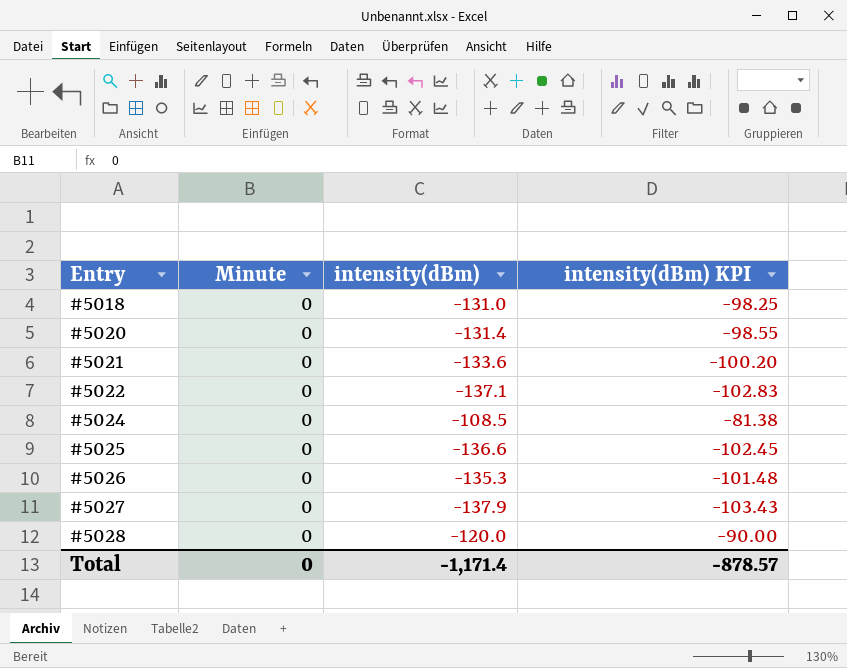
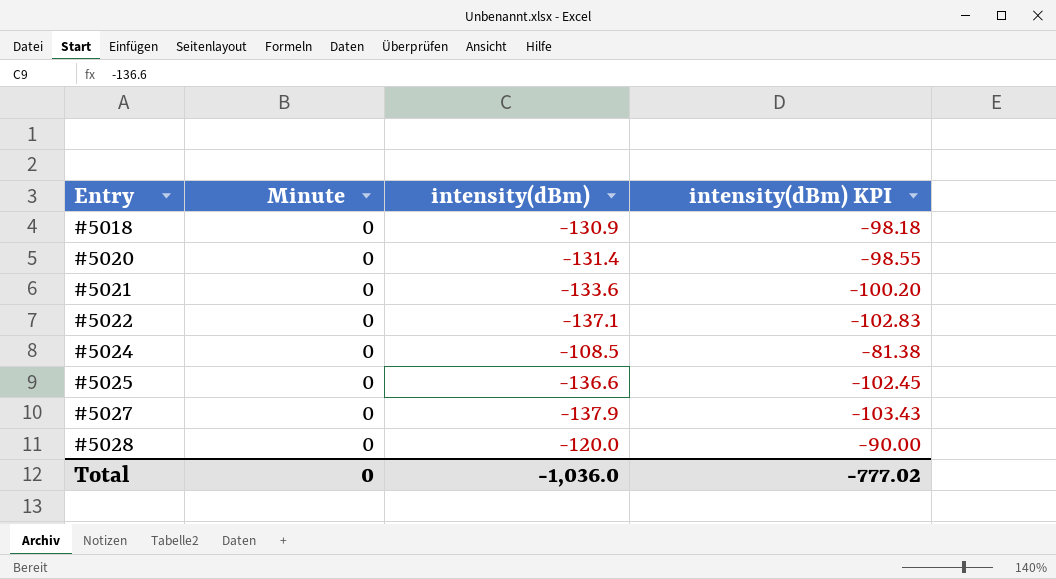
row #5026: 0 | -135.3 | -101.48 -> none
#5018 | intensity(dBm): -131.0 -> -130.9
#5018 | intensity(dBm) KPI: -98.25 -> -98.18
Total | intensity(dBm): -1,171.4 -> -1,036.0
Total | intensity(dBm) KPI: -878.57 -> -777.02

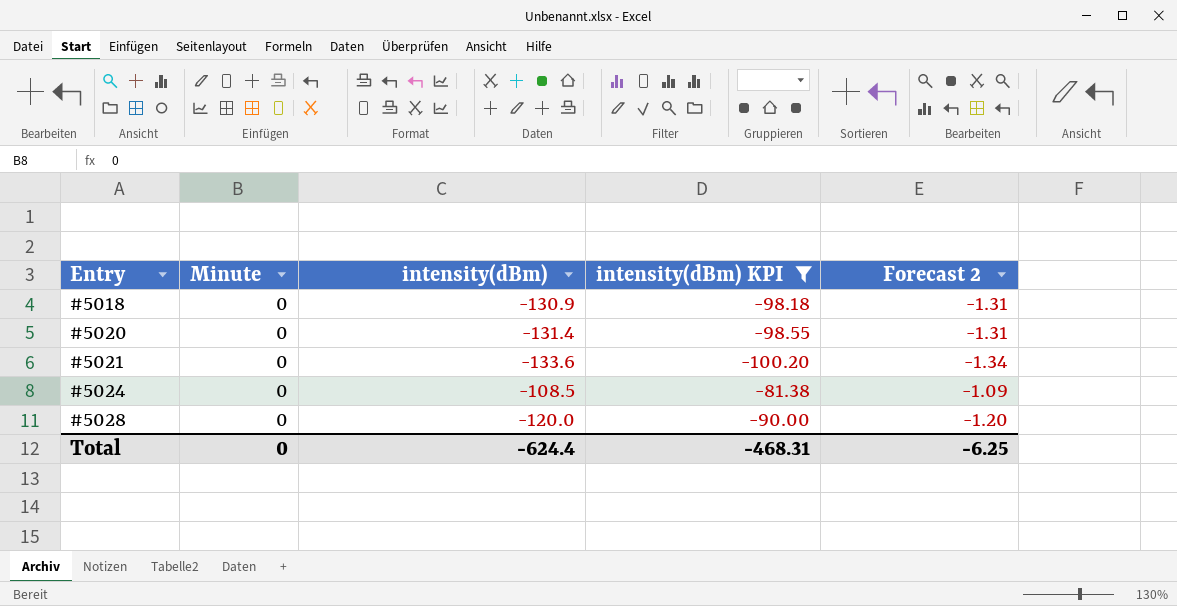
filter: none -> intensity(dBm) KPI >= -100.20
column Forecast 2 | formula: none -> [intensity(dBm)] * 0.01
Total | intensity(dBm): -1,036.0 -> -624.4
Total | intensity(dBm) KPI: -777.02 -> -468.31

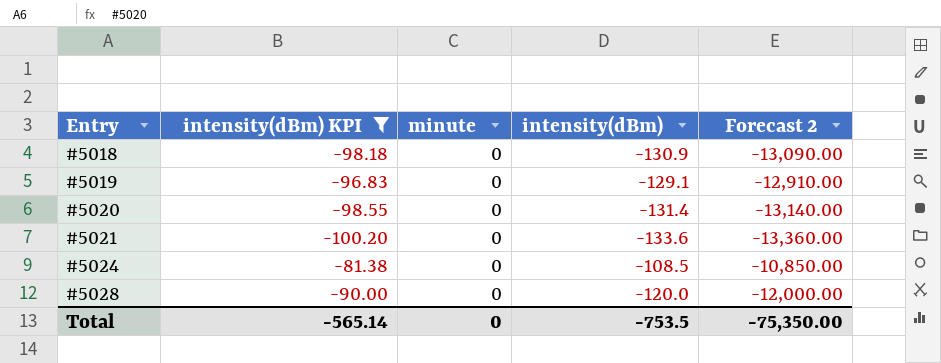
column intensity(dBm) KPI | position: 4 -> 2
column name: Minute -> minute
column Forecast 2 | formula: [intensity(dBm)] * 0.01 -> [intensity(dBm)] * 100
row #5019: none -> -96.83 | 0 | -129.1 | -12,910.00
Total | intensity(dBm) KPI: -468.31 -> -565.14
Total | intensity(dBm): -624.4 -> -753.5
Total | Forecast 2: -6.25 -> -75,350.00

